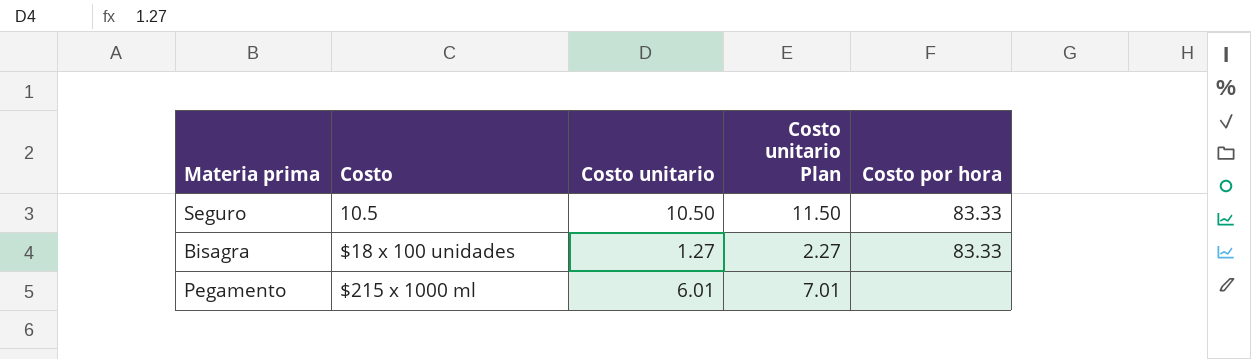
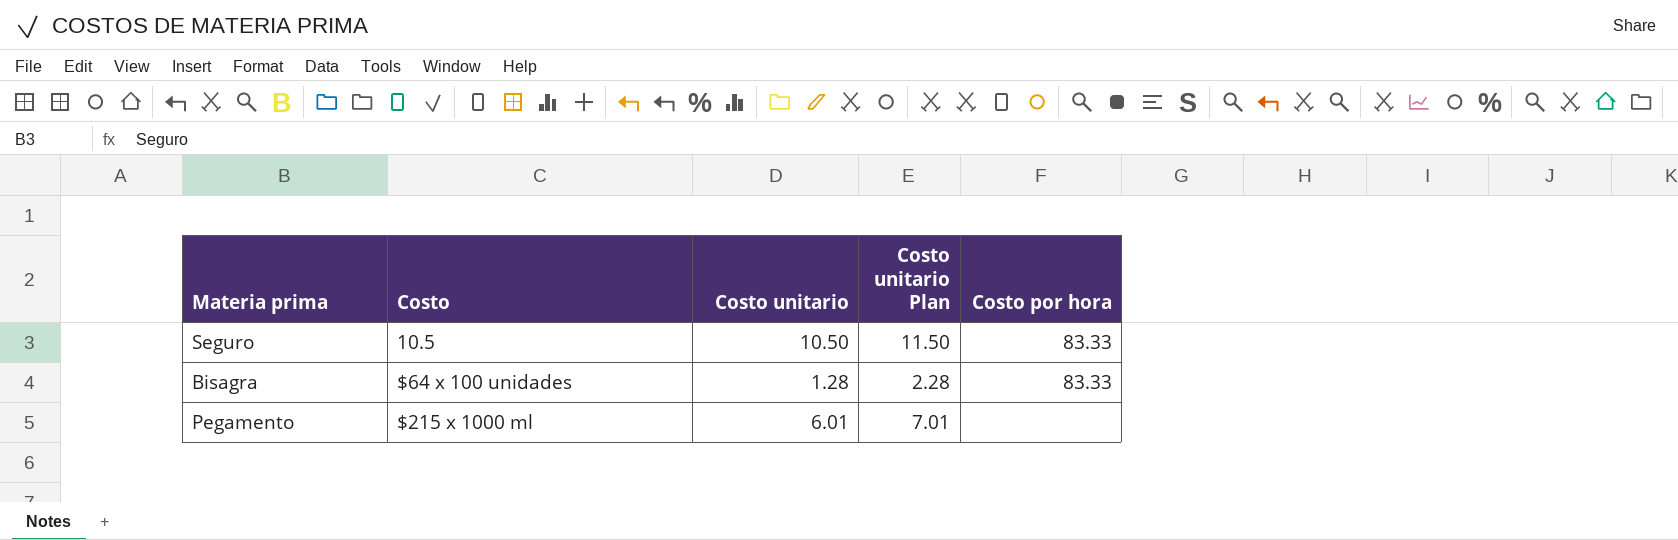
Bisagra | Costo: $18 x 100 unidades -> $64 x 100 unidades
Bisagra | Costo unitario: 1.27 -> 1.28
Bisagra | Costo unitario Plan: 2.27 -> 2.28

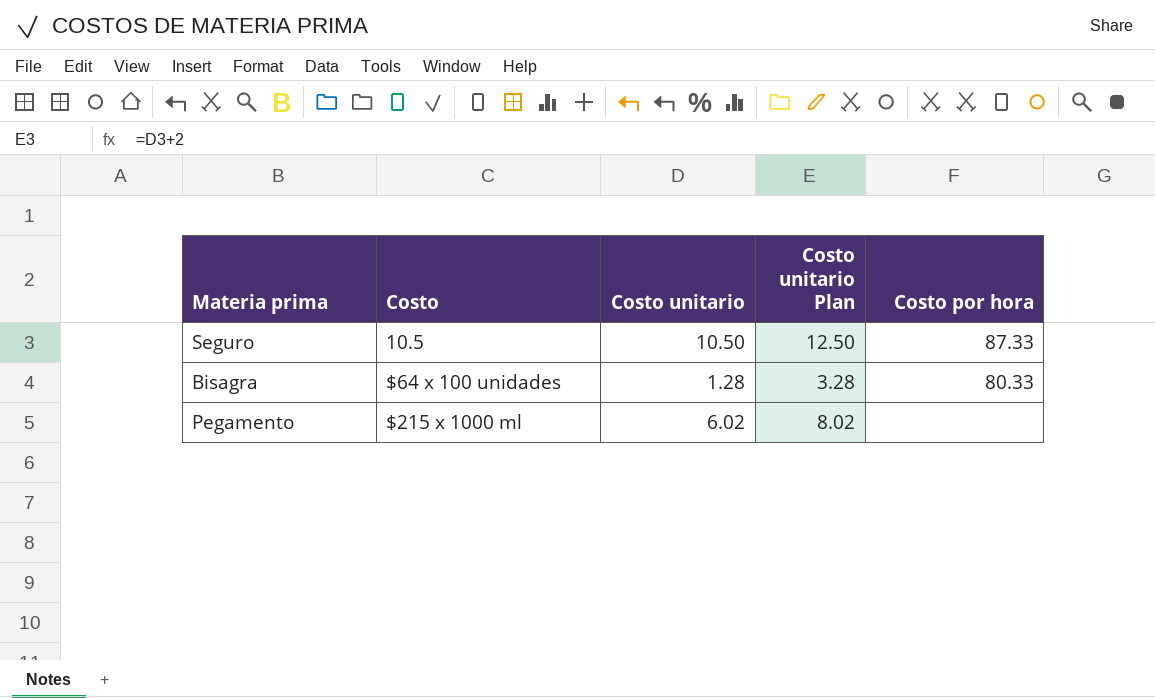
column Costo unitario Plan | formula: [Costo unitario] + 1 -> [Costo unitario] + 2
Seguro | Costo por hora: 83.33 -> 87.33
Bisagra | Costo por hora: 83.33 -> 80.33
Pegamento | Costo unitario: 6.01 -> 6.02

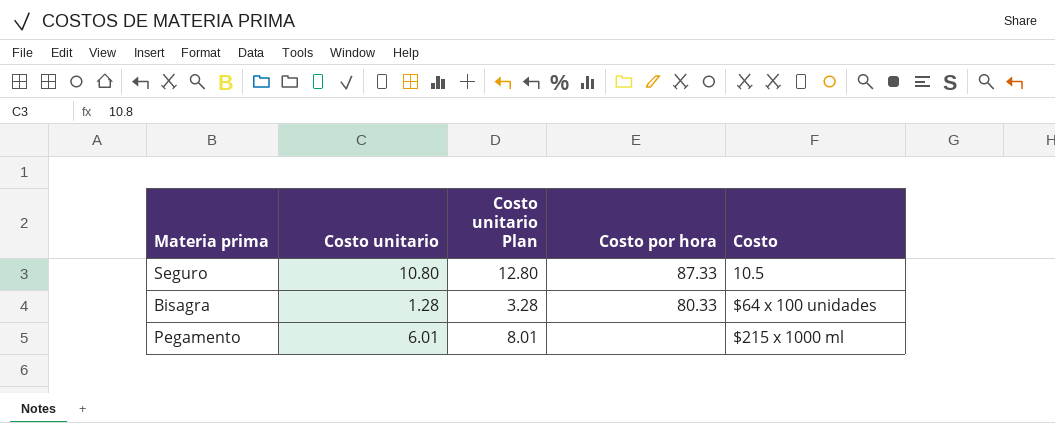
column Costo | position: 2 -> 5
Seguro | Costo unitario: 10.50 -> 10.80
Seguro | Costo unitario Plan: 12.50 -> 12.80
Pegamento | Costo unitario: 6.02 -> 6.01
Pegamento | Costo unitario Plan: 8.02 -> 8.01

